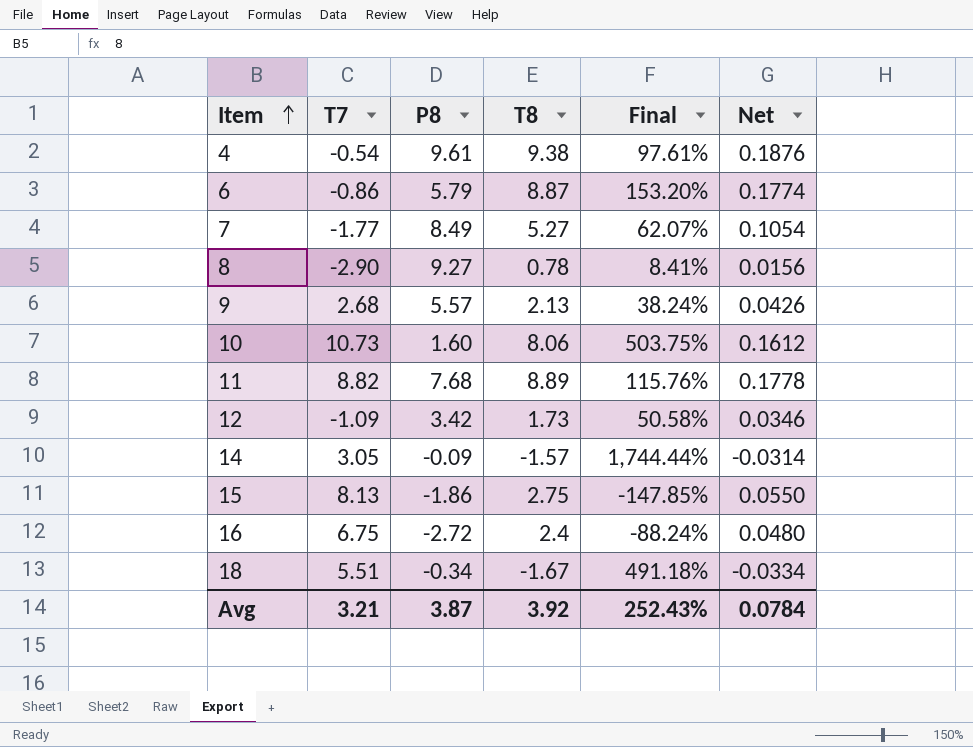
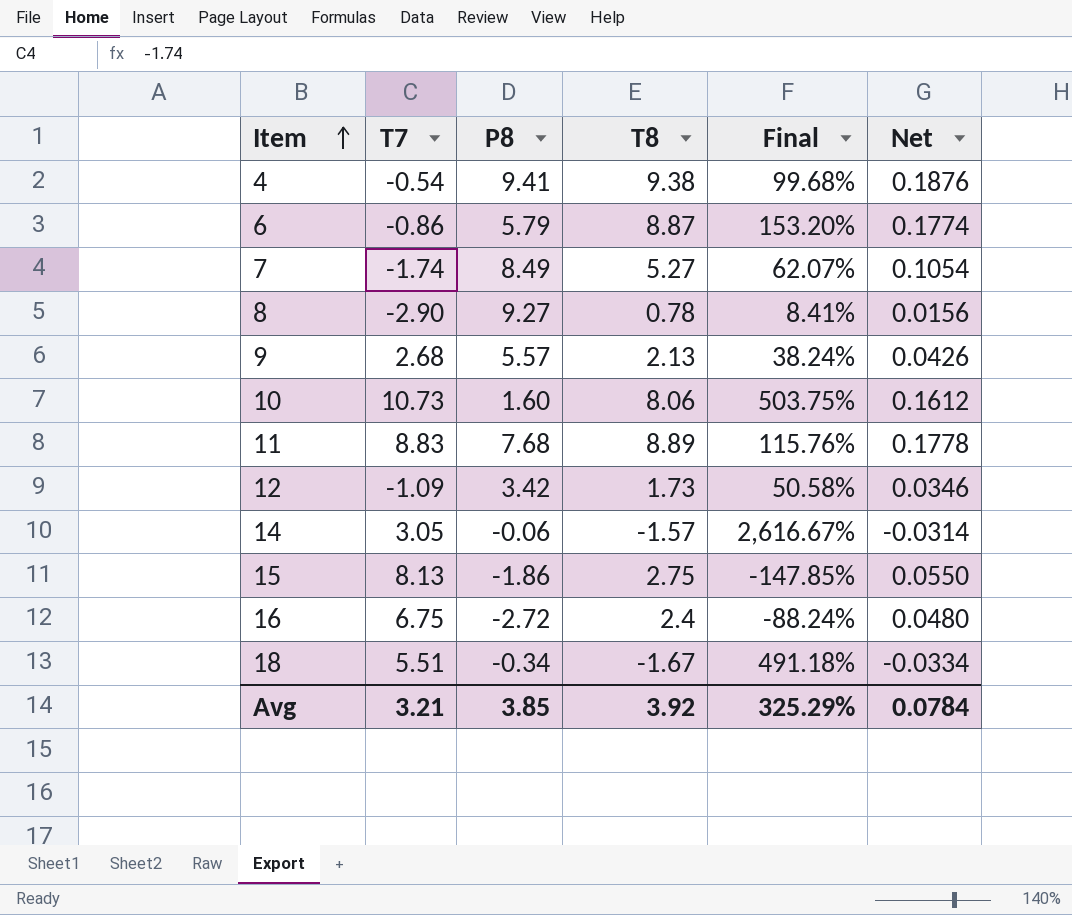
4 | P8: 9.61 -> 9.41
4 | Final: 97.61% -> 99.68%
7 | T7: -1.77 -> -1.74
11 | T7: 8.82 -> 8.83
14 | P8: -0.09 -> -0.06
14 | Final: 1,744.44% -> 2,616.67%
Avg | P8: 3.87 -> 3.85
Avg | Final: 252.43% -> 325.29%

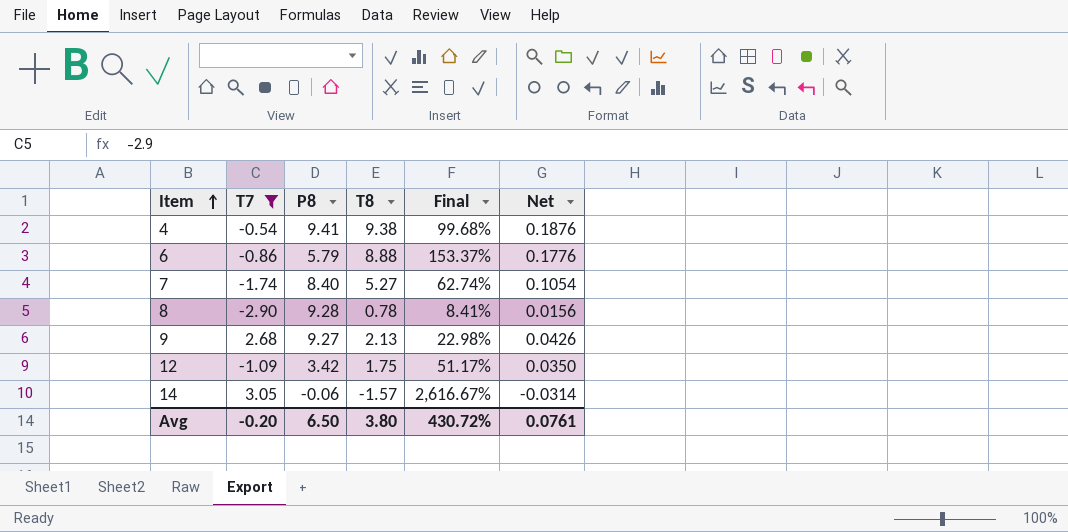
filter: none -> T7 <= 3.05
6 | T8: 8.87 -> 8.88
6 | Final: 153.20% -> 153.37%
6 | Net: 0.1774 -> 0.1776
7 | P8: 8.49 -> 8.40
7 | Final: 62.07% -> 62.74%
8 | P8: 9.27 -> 9.28
9 | P8: 5.57 -> 9.27
9 | Final: 38.24% -> 22.98%
12 | T8: 1.73 -> 1.75
12 | Final: 50.58% -> 51.17%
12 | Net: 0.0346 -> 0.0350
Avg | T7: 3.21 -> -0.20
Avg | P8: 3.85 -> 6.50
Avg | T8: 3.92 -> 3.80
Avg | Final: 325.29% -> 430.72%
Avg | Net: 0.0784 -> 0.0761

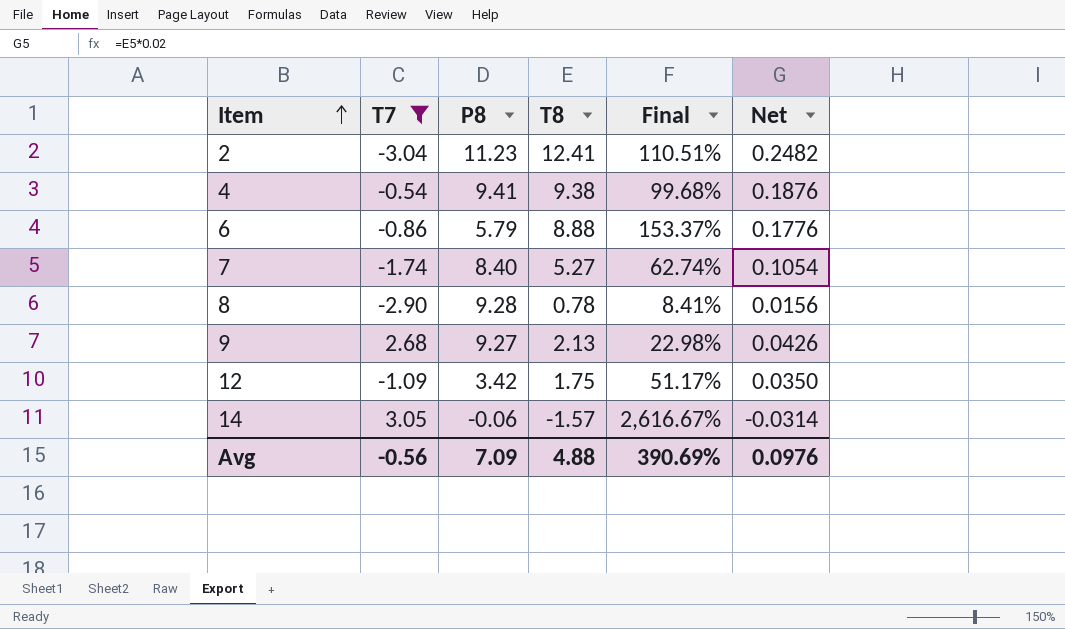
row 2: none -> -3.04 | 11.23 | 12.41 | 110.51% | 0.2482
Avg | T7: -0.20 -> -0.56
Avg | P8: 6.50 -> 7.09
Avg | T8: 3.80 -> 4.88
Avg | Final: 430.72% -> 390.69%
Avg | Net: 0.0761 -> 0.0976

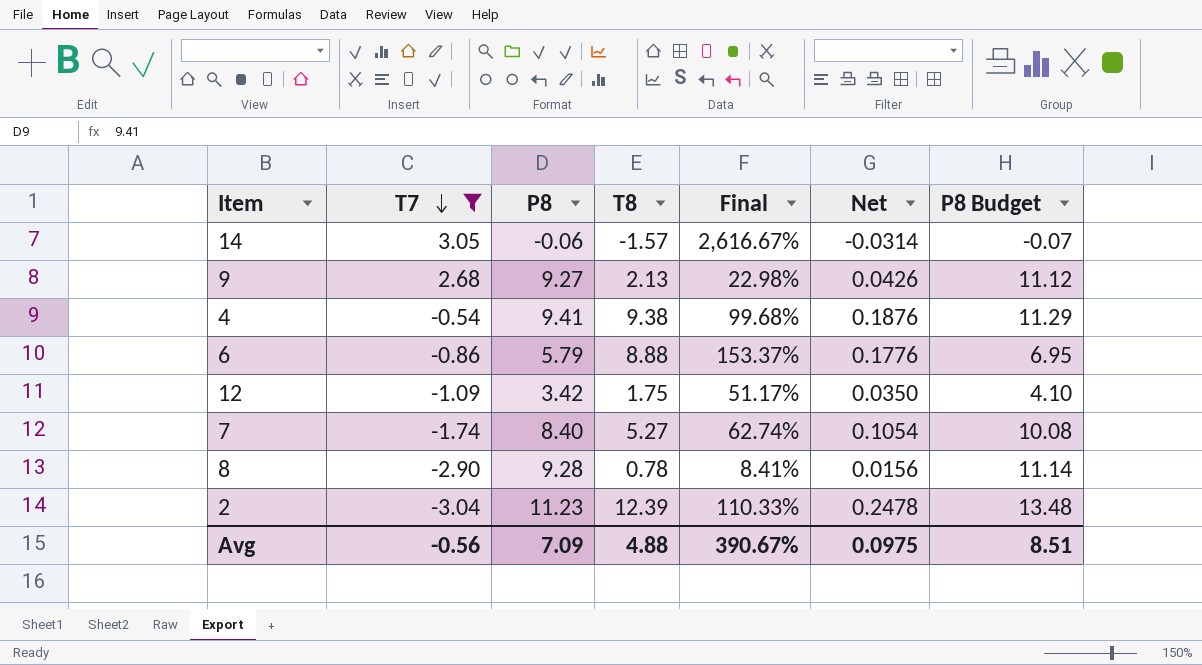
row order: Item ascending -> T7 descending
column P8 Budget | formula: none -> [P8] * 1.2
2 | T8: 12.41 -> 12.39
2 | Final: 110.51% -> 110.33%
2 | Net: 0.2482 -> 0.2478
Avg | Final: 390.69% -> 390.67%
Avg | Net: 0.0976 -> 0.0975

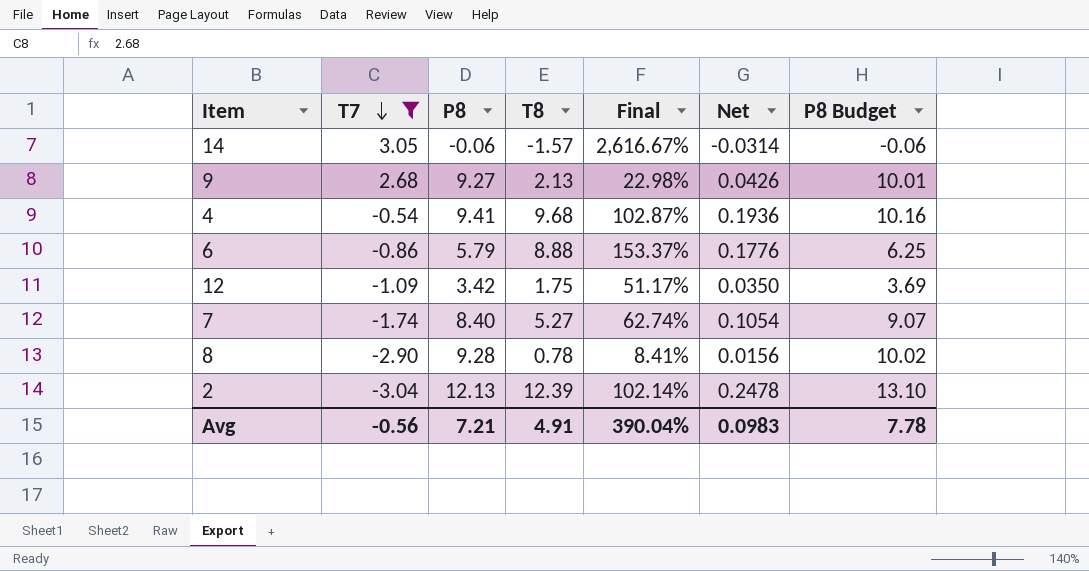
column P8 Budget | formula: [P8] * 1.2 -> [P8] * 1.08
4 | T8: 9.38 -> 9.68
4 | Final: 99.68% -> 102.87%
4 | Net: 0.1876 -> 0.1936
2 | P8: 11.23 -> 12.13
2 | Final: 110.33% -> 102.14%
Avg | P8: 7.09 -> 7.21
Avg | T8: 4.88 -> 4.91
Avg | Final: 390.67% -> 390.04%
Avg | Net: 0.0975 -> 0.0983
Avg | P8 Budget: 8.51 -> 7.78

